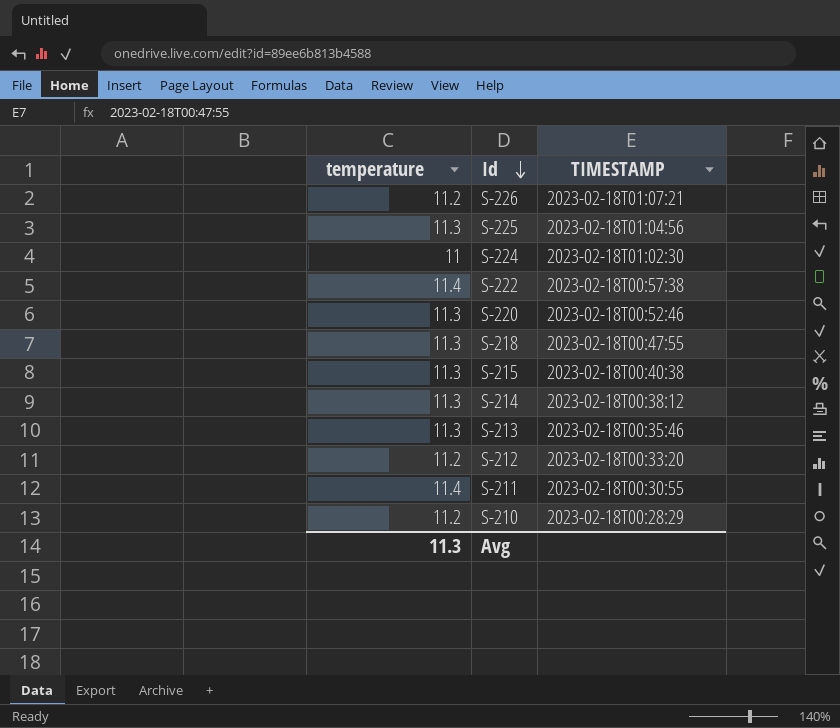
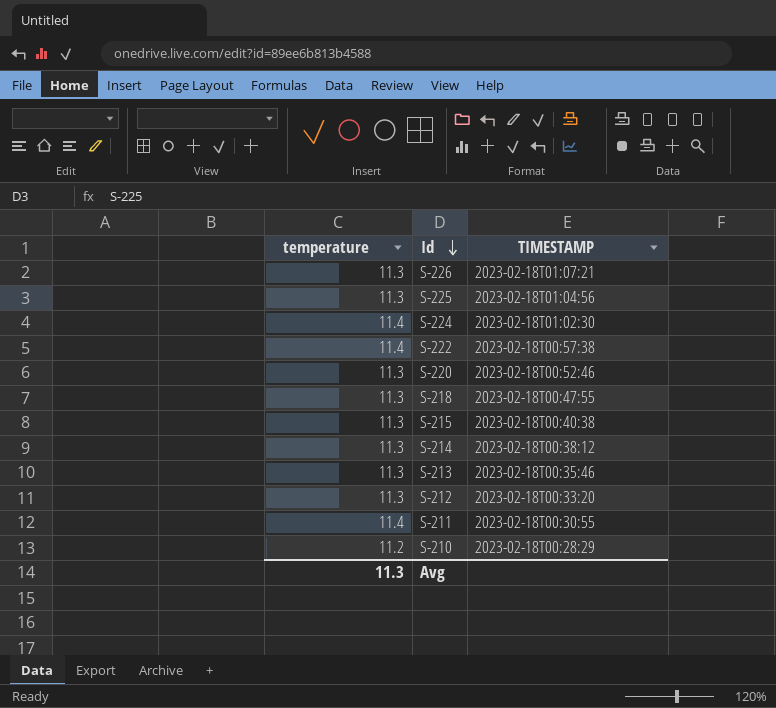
S-226 | temperature: 11.2 -> 11.3
S-224 | temperature: 11 -> 11.4
S-212 | temperature: 11.2 -> 11.3

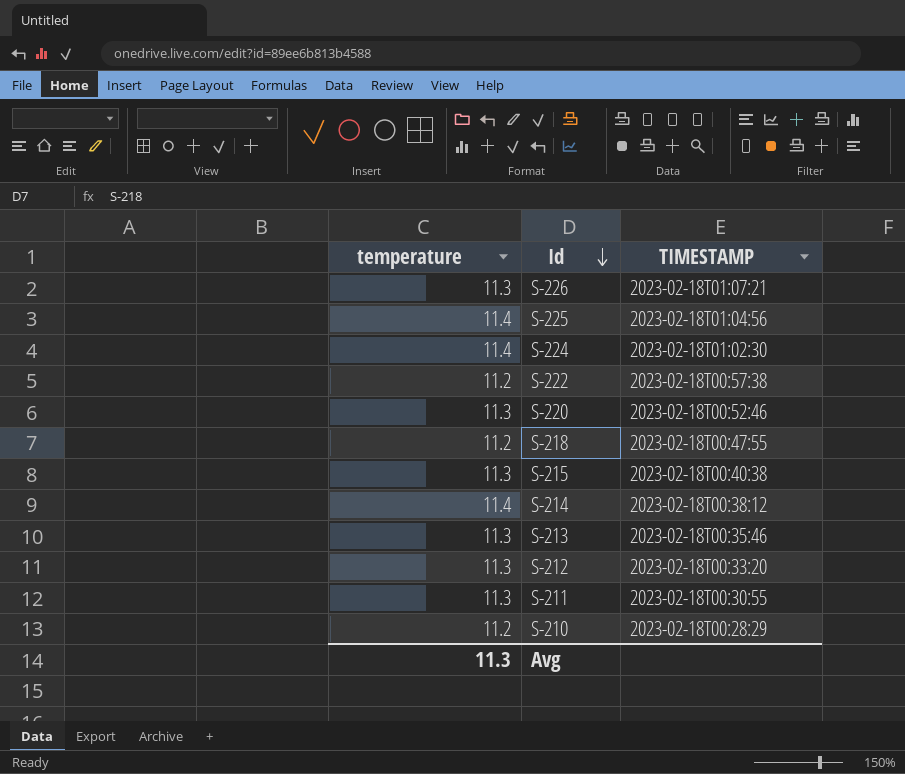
S-225 | temperature: 11.3 -> 11.4
S-222 | temperature: 11.4 -> 11.2
S-218 | temperature: 11.3 -> 11.2
S-214 | temperature: 11.3 -> 11.4
S-211 | temperature: 11.4 -> 11.3

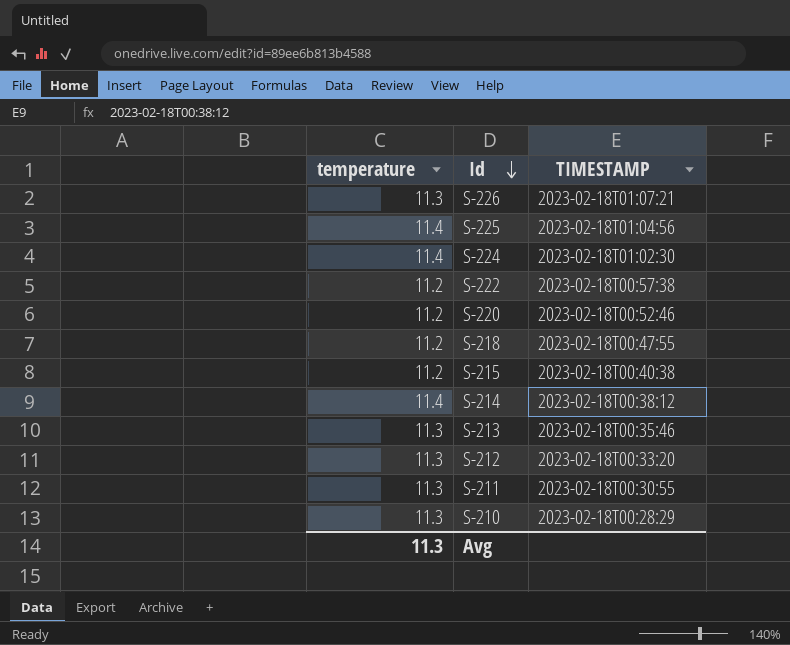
S-220 | temperature: 11.3 -> 11.2
S-215 | temperature: 11.3 -> 11.2
S-210 | temperature: 11.2 -> 11.3

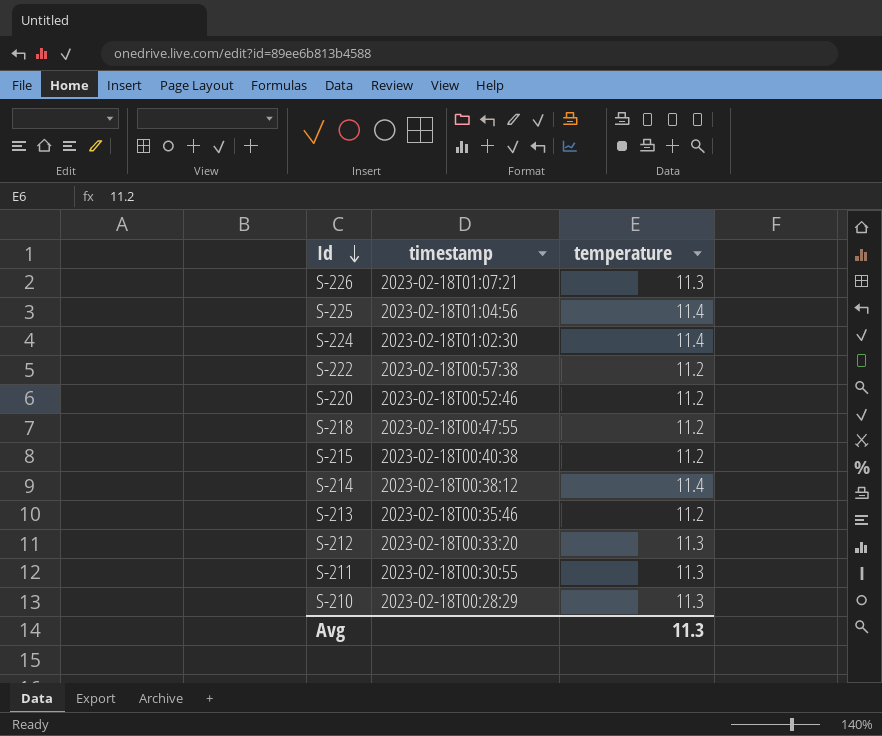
column name: TIMESTAMP -> timestamp
column temperature | position: 1 -> 3
S-213 | temperature: 11.3 -> 11.2

